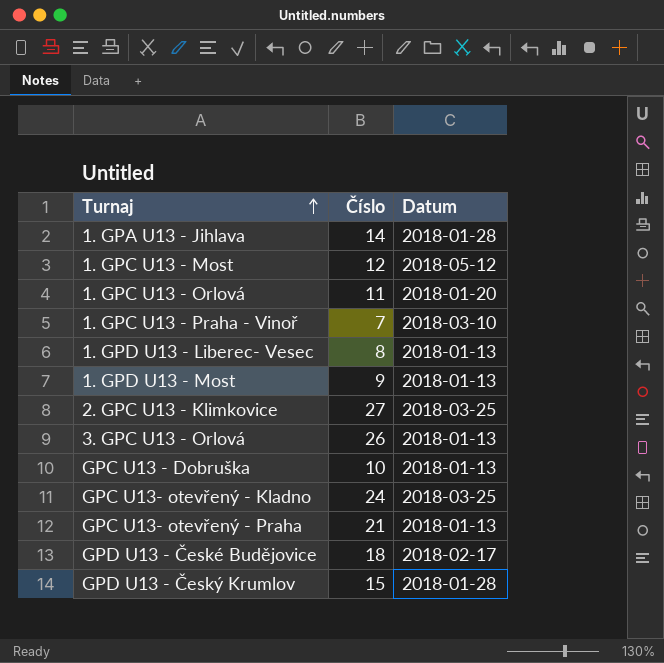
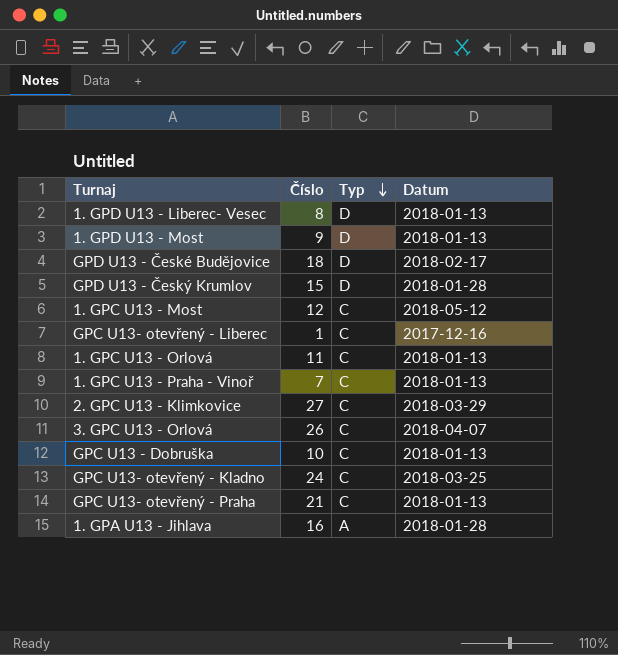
row order: Turnaj ascending -> Typ descending
column Typ | position: none -> 3
row GPC U13- otevřený - Liberec: none -> 1 | C | 2017-12-16
1. GPC U13 - Orlová | Datum: 2018-01-20 -> 2018-01-13
1. GPC U13 - Praha - Vinoř | Datum: 2018-03-10 -> 2018-01-13
2. GPC U13 - Klimkovice | Datum: 2018-03-25 -> 2018-03-29
3. GPC U13 - Orlová | Datum: 2018-01-13 -> 2018-04-07
1. GPA U13 - Jihlava | Číslo: 14 -> 16

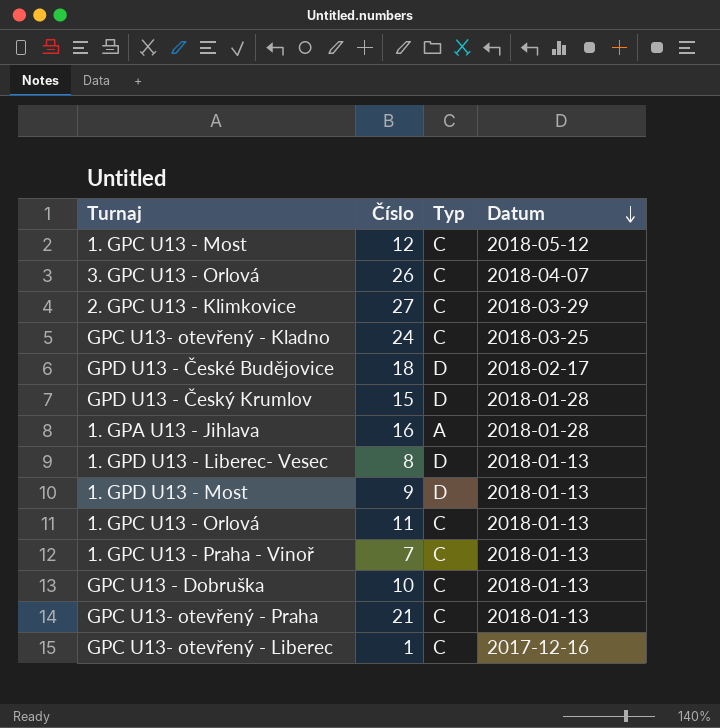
row order: Typ descending -> Datum descending

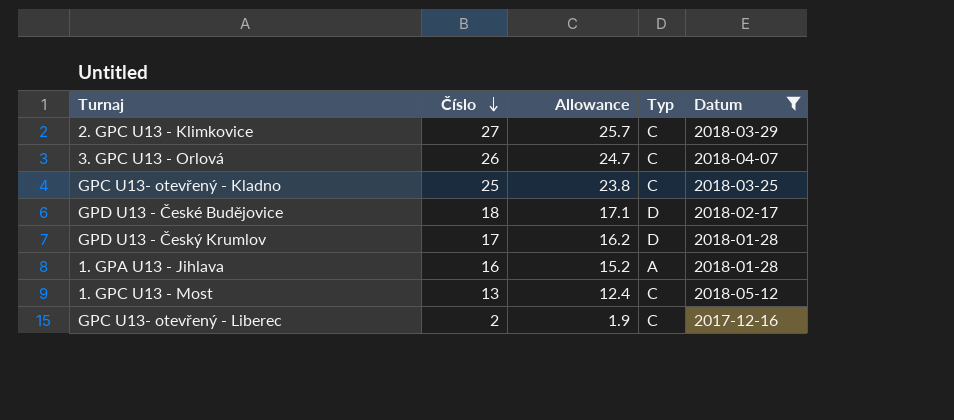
filter: none -> Datum != 2018-01-13
row order: Datum descending -> Číslo descending
column Allowance | formula: none -> [Číslo] * 0.95
GPC U13- otevřený - Kladno | Číslo: 24 -> 25
GPD U13 - Český Krumlov | Číslo: 15 -> 17
1. GPC U13 - Most | Číslo: 12 -> 13
GPC U13- otevřený - Liberec | Číslo: 1 -> 2

